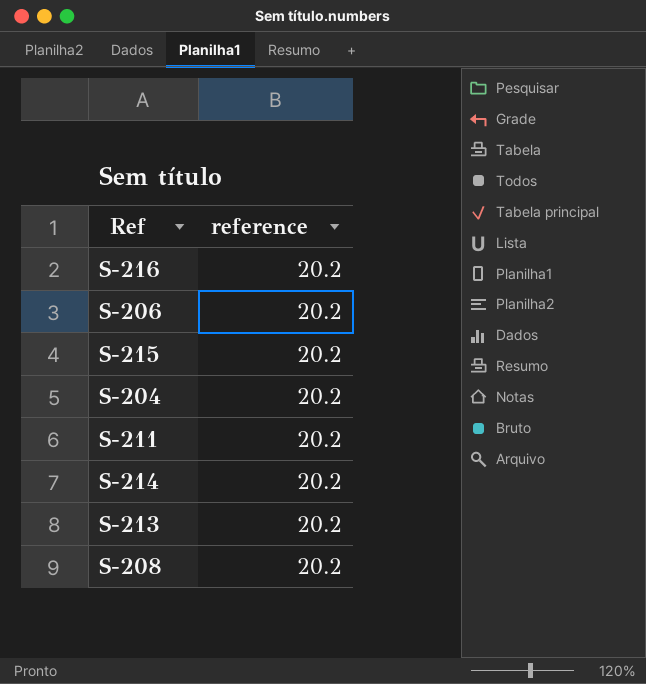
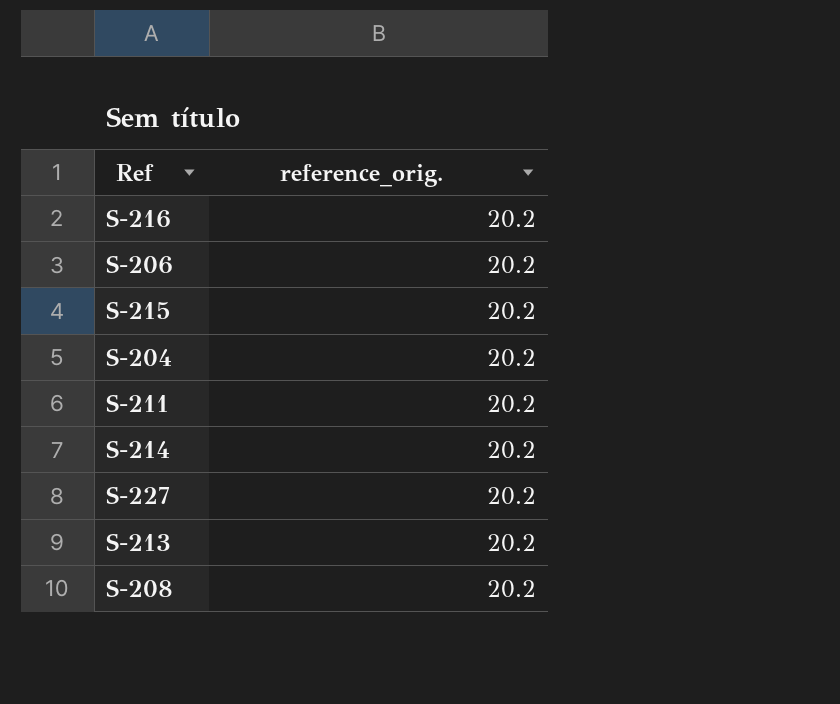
column name: reference -> reference_orig.
row S-227: none -> 20.2

